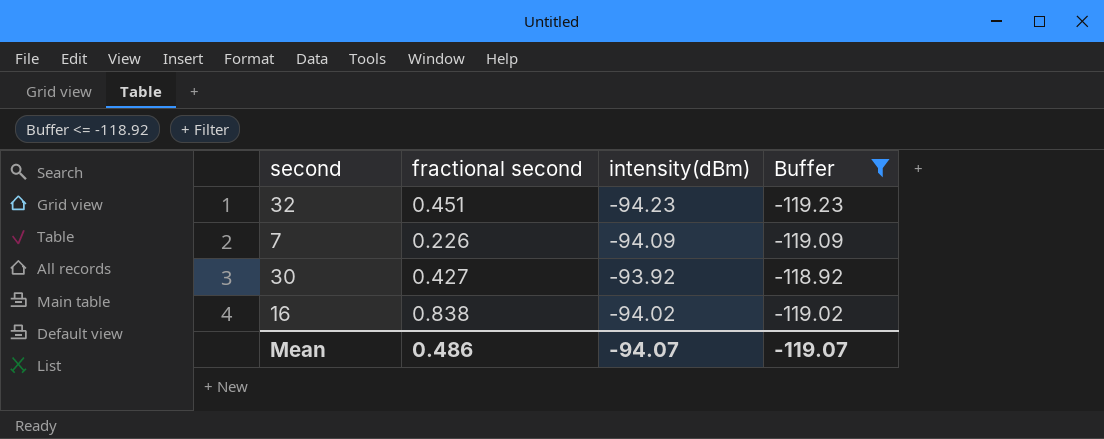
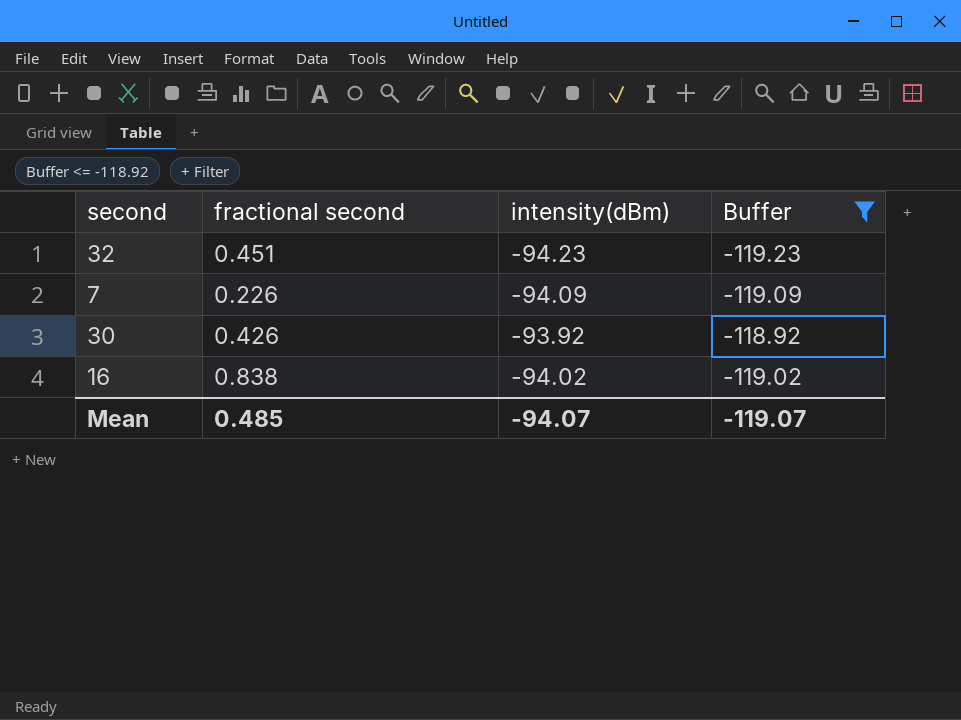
30 | fractional second: 0.427 -> 0.426
Mean | fractional second: 0.486 -> 0.485

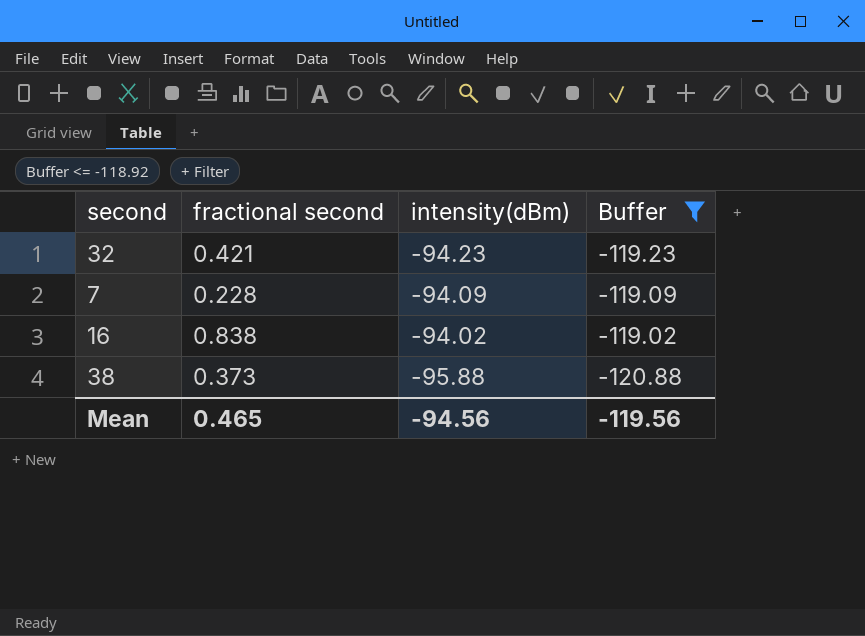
row 30: 0.426 | -93.92 | -118.92 -> none
32 | fractional second: 0.451 -> 0.421
7 | fractional second: 0.226 -> 0.228
row 38: none -> 0.373 | -95.88 | -120.88
Mean | fractional second: 0.485 -> 0.465
Mean | intensity(dBm): -94.07 -> -94.56
Mean | Buffer: -119.07 -> -119.56

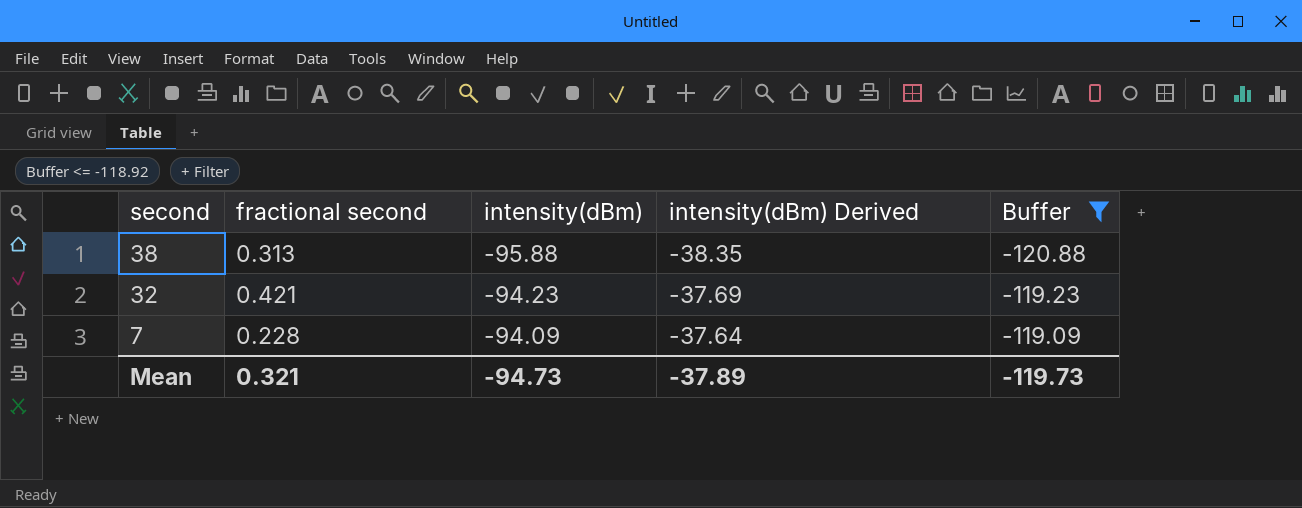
row order: none -> second descending
column intensity(dBm) Derived | formula: none -> [intensity(dBm)] * 0.4
row 16: 0.838 | -94.02 | -119.02 -> none
38 | fractional second: 0.373 -> 0.313
Mean | fractional second: 0.465 -> 0.321
Mean | intensity(dBm): -94.56 -> -94.73
Mean | Buffer: -119.56 -> -119.73

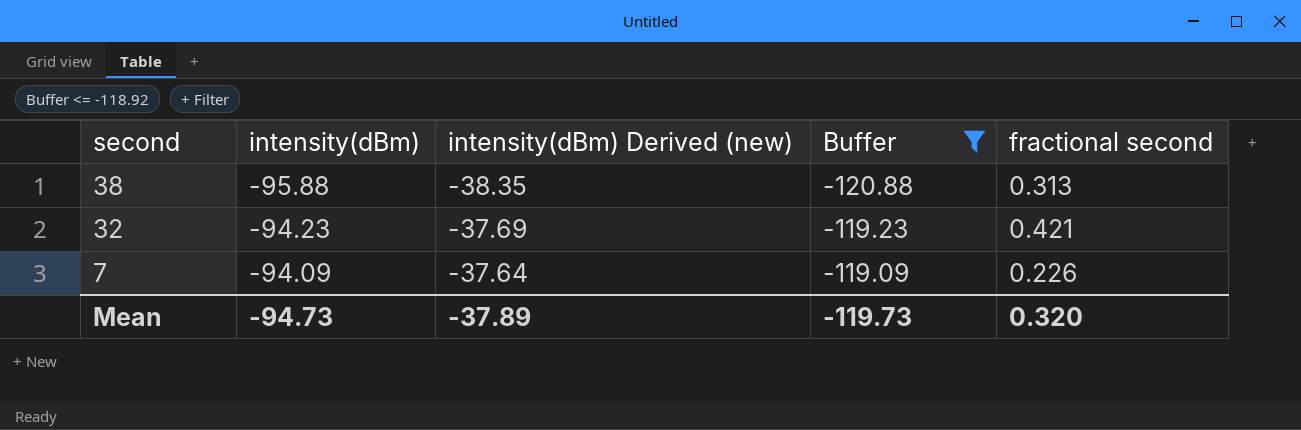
column name: intensity(dBm) Derived -> intensity(dBm) Derived (new)
column fractional second | position: 2 -> 5
7 | fractional second: 0.228 -> 0.226
Mean | fractional second: 0.321 -> 0.320

